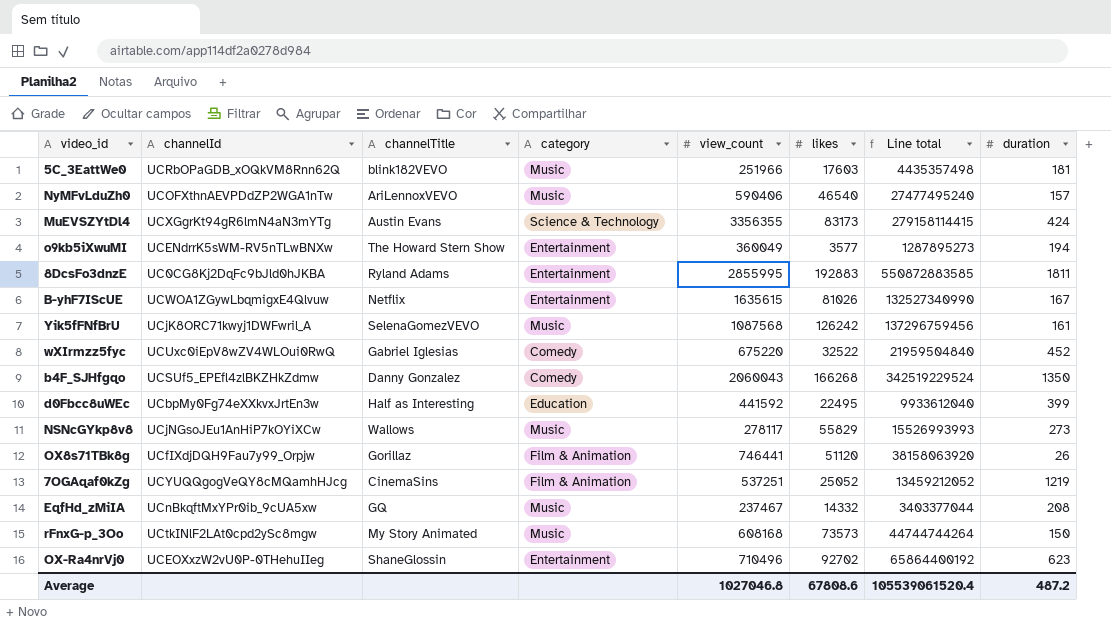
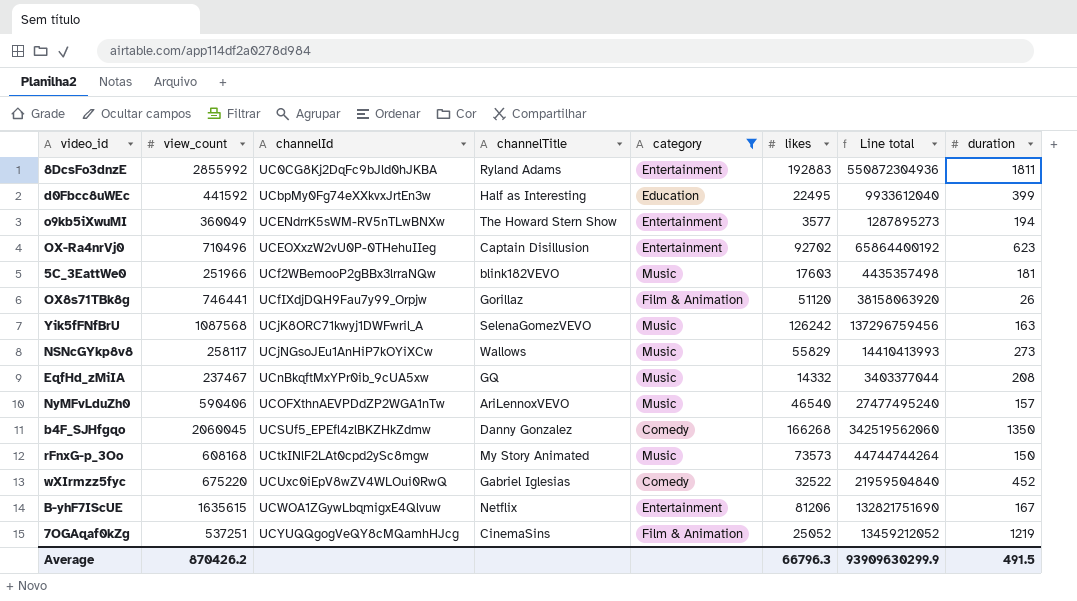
filter: none -> category != Science & Technology
row order: none -> channelId ascending
column view_count | position: 5 -> 2
8DcsFo3dnzE | view_count: 2855995 -> 2855992
8DcsFo3dnzE | Line total: 550872883585 -> 550872304936
OX-Ra4nrVj0 | channelTitle: ShaneGlossin -> Captain Disillusion
5C_3EattWe0 | channelId: UCRbOPaGDB_xOQkVM8Rnn62Q -> UCf2WBemooP2gBBx3lrraNQw
Yik5fFNfBrU | duration: 161 -> 163
NSNcGYkp8v8 | view_count: 278117 -> 258117
NSNcGYkp8v8 | Line total: 15526993993 -> 14410413993
b4F_SJHfgqo | view_count: 2060043 -> 2060045
b4F_SJHfgqo | Line total: 342519229524 -> 342519562060
B-yhF7IScUE | likes: 81026 -> 81206
B-yhF7IScUE | Line total: 132527340990 -> 132821751690
Average | view_count: 1027046.8 -> 870426.2
Average | likes: 67808.6 -> 66796.3
Average | Line total: 105539061520.4 -> 93909630299.9
Average | duration: 487.2 -> 491.5

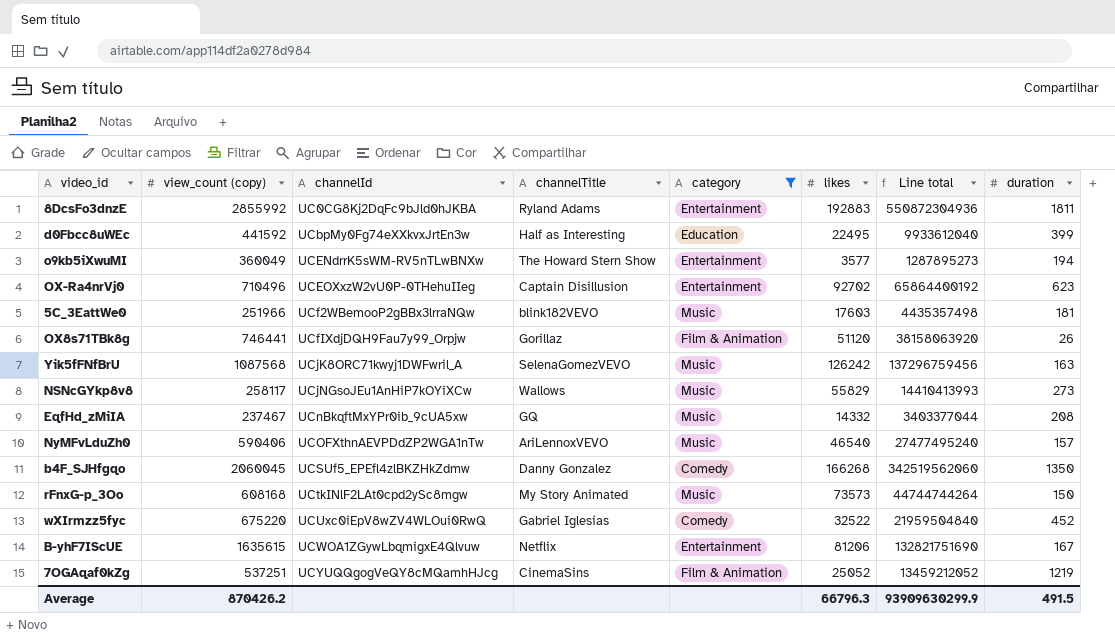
column name: view_count -> view_count (copy)

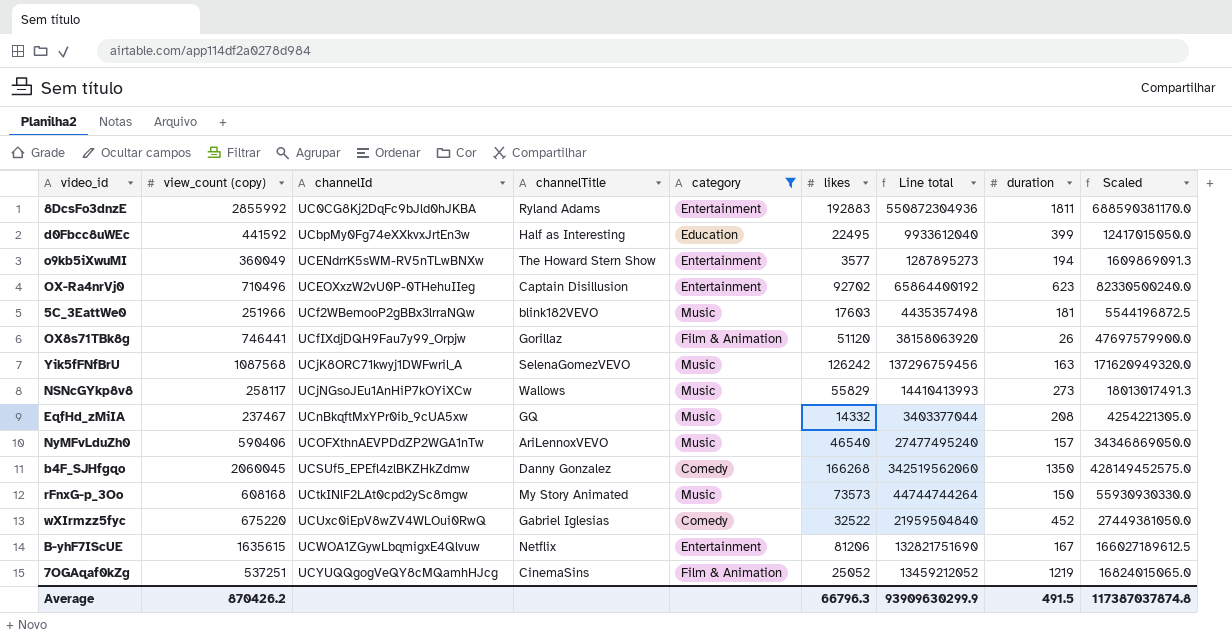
column Scaled | formula: none -> [Line total] * 1.25

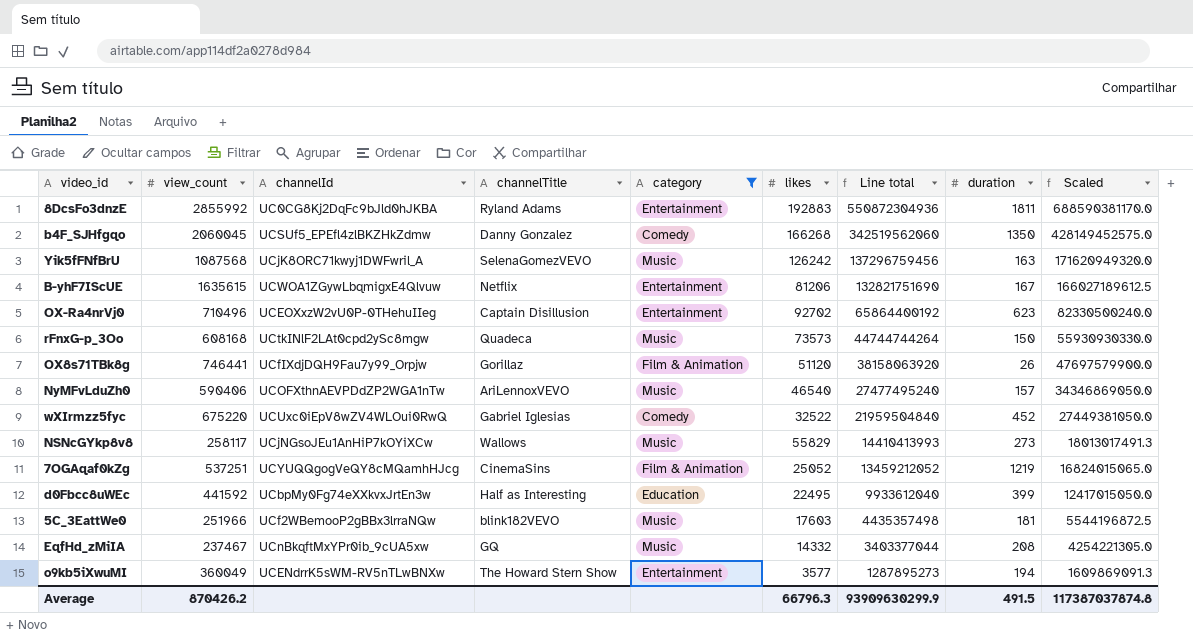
row order: channelId ascending -> Line total descending
column name: view_count (copy) -> view_count
rFnxG-p_3Oo | channelTitle: My Story Animated -> Quadeca

